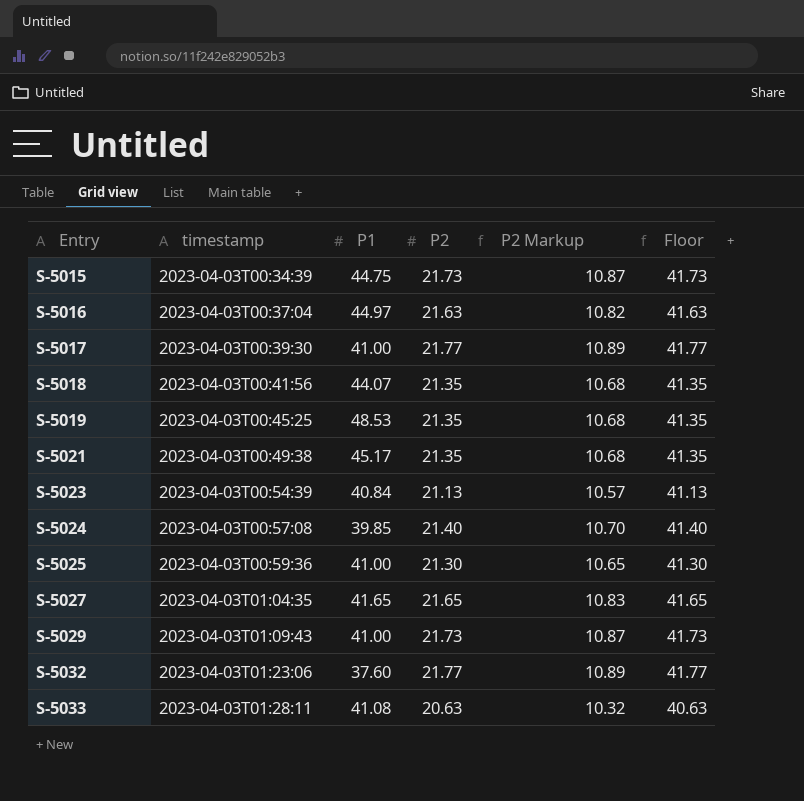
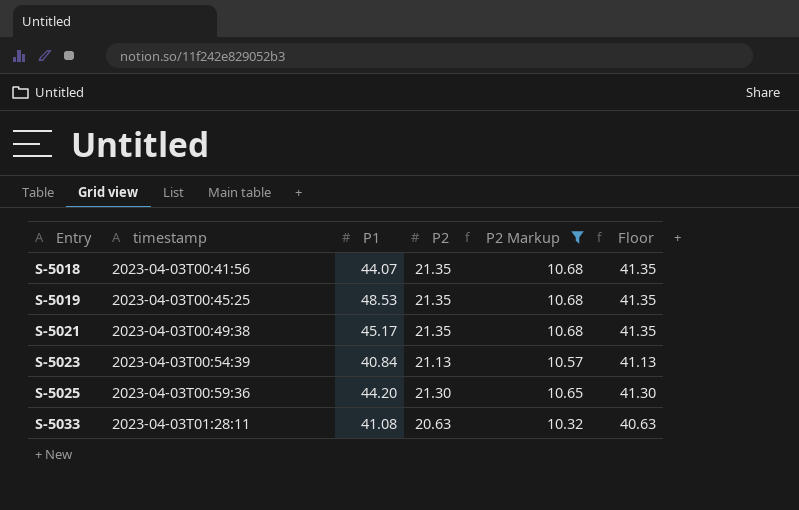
filter: none -> P2 Markup <= 10.68
S-5025 | P1: 41.00 -> 44.20

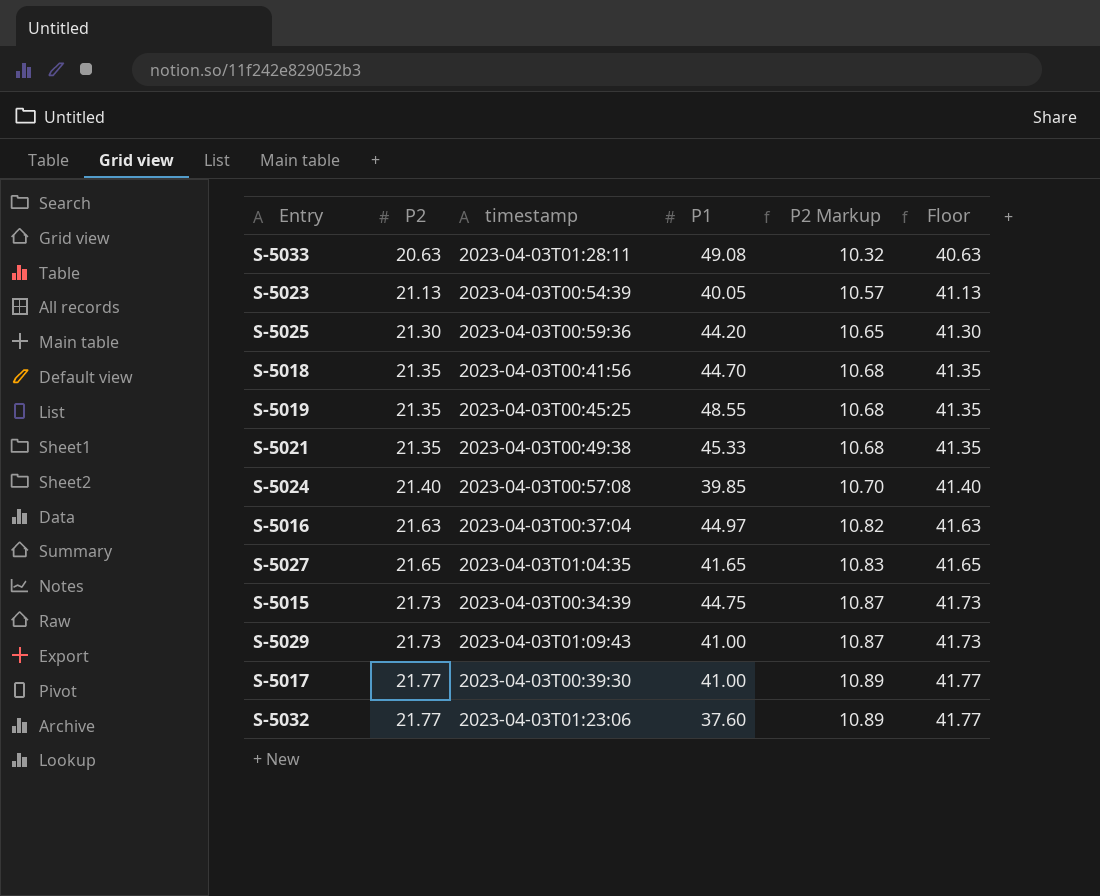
filter: P2 Markup <= 10.68 -> none
row order: Entry ascending -> P2 ascending
column P2 | position: 4 -> 2
S-5033 | P1: 41.08 -> 49.08
S-5023 | P1: 40.84 -> 40.05
S-5018 | P1: 44.07 -> 44.70
S-5019 | P1: 48.53 -> 48.55
S-5021 | P1: 45.17 -> 45.33

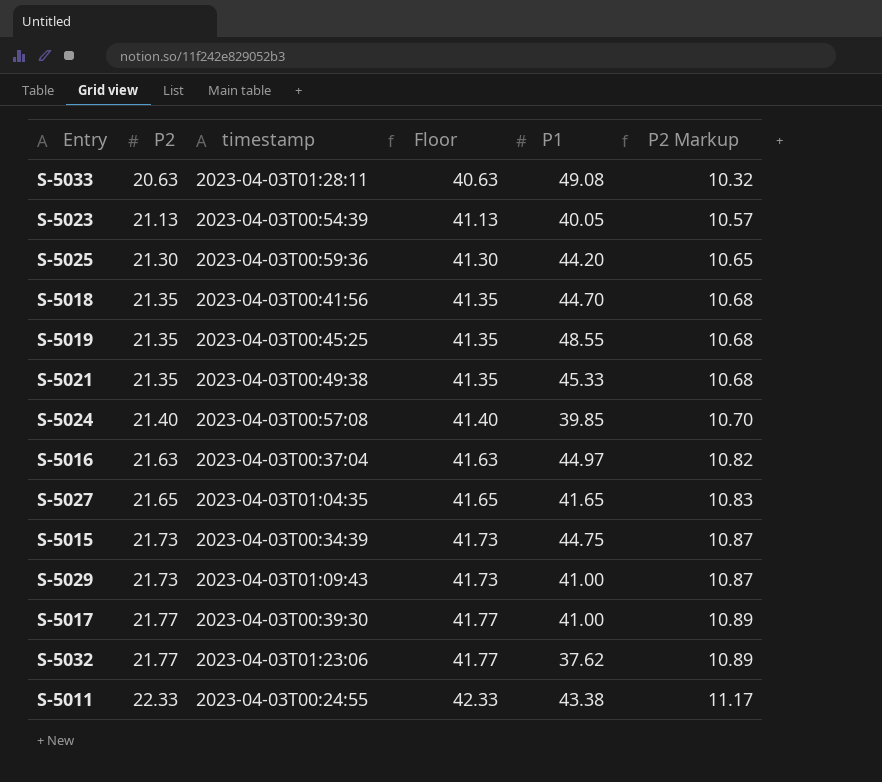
column Floor | position: 6 -> 4
S-5032 | P1: 37.60 -> 37.62
row S-5011: none -> 22.33 | 2023-04-03T00:24:55 | 42.33 | 43.38 | 11.17

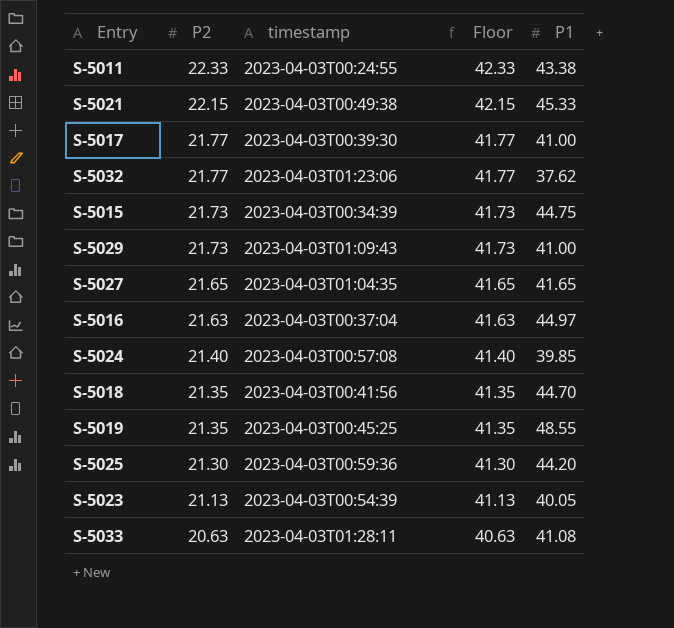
row order: P2 ascending -> P2 descending
column P2 Markup | formula: [P2] * 0.5 -> none
S-5021 | P2: 21.35 -> 22.15
S-5021 | Floor: 41.35 -> 42.15
S-5033 | P1: 49.08 -> 41.08

